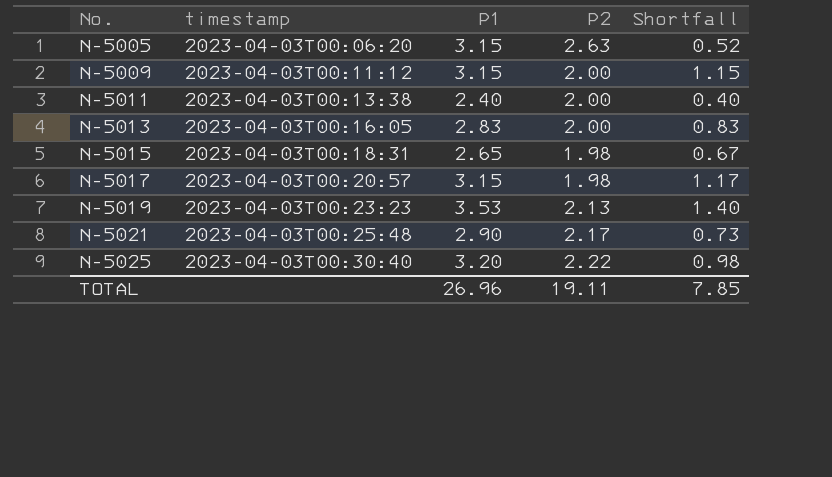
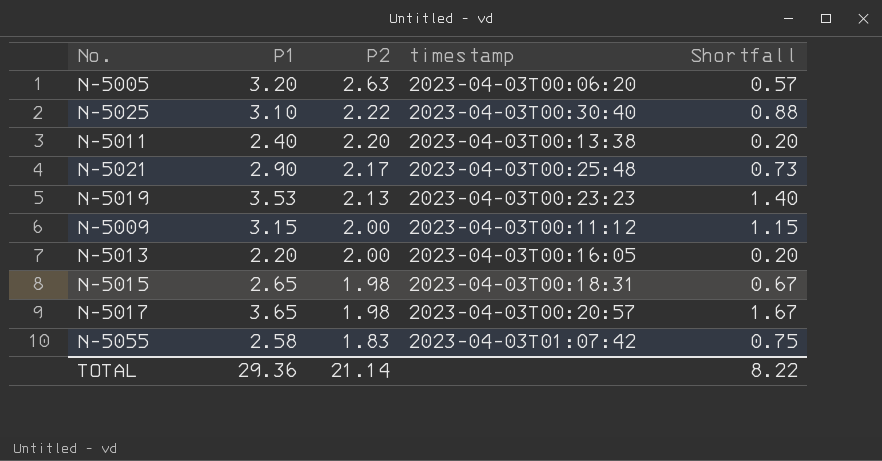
row order: No. ascending -> P2 descending
column timestamp | position: 2 -> 4
N-5005 | P1: 3.15 -> 3.20
N-5005 | Shortfall: 0.52 -> 0.57
N-5025 | P1: 3.20 -> 3.10
N-5025 | Shortfall: 0.98 -> 0.88
N-5011 | P2: 2.00 -> 2.20
N-5011 | Shortfall: 0.40 -> 0.20
N-5013 | P1: 2.83 -> 2.20
N-5013 | Shortfall: 0.83 -> 0.20
N-5017 | P1: 3.15 -> 3.65
N-5017 | Shortfall: 1.17 -> 1.67
row N-5055: none -> 2.58 | 1.83 | 2023-04-03T01:07:42 | 0.75
TOTAL | P1: 26.96 -> 29.36
TOTAL | P2: 19.11 -> 21.14
TOTAL | Shortfall: 7.85 -> 8.22

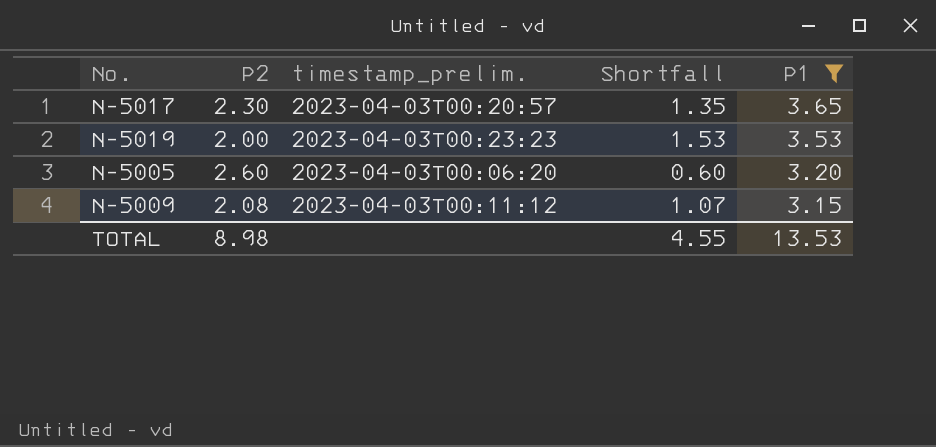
filter: none -> P1 >= 3.15
row order: P2 descending -> P1 descending
column name: timestamp -> timestamp_prelim.
column P1 | position: 2 -> 5
N-5017 | P2: 1.98 -> 2.30
N-5017 | Shortfall: 1.67 -> 1.35
N-5019 | P2: 2.13 -> 2.00
N-5019 | Shortfall: 1.40 -> 1.53
N-5005 | P2: 2.63 -> 2.60
N-5005 | Shortfall: 0.57 -> 0.60
N-5009 | P2: 2.00 -> 2.08
N-5009 | Shortfall: 1.15 -> 1.07
TOTAL | P2: 21.14 -> 8.98
TOTAL | Shortfall: 8.22 -> 4.55
TOTAL | P1: 29.36 -> 13.53

